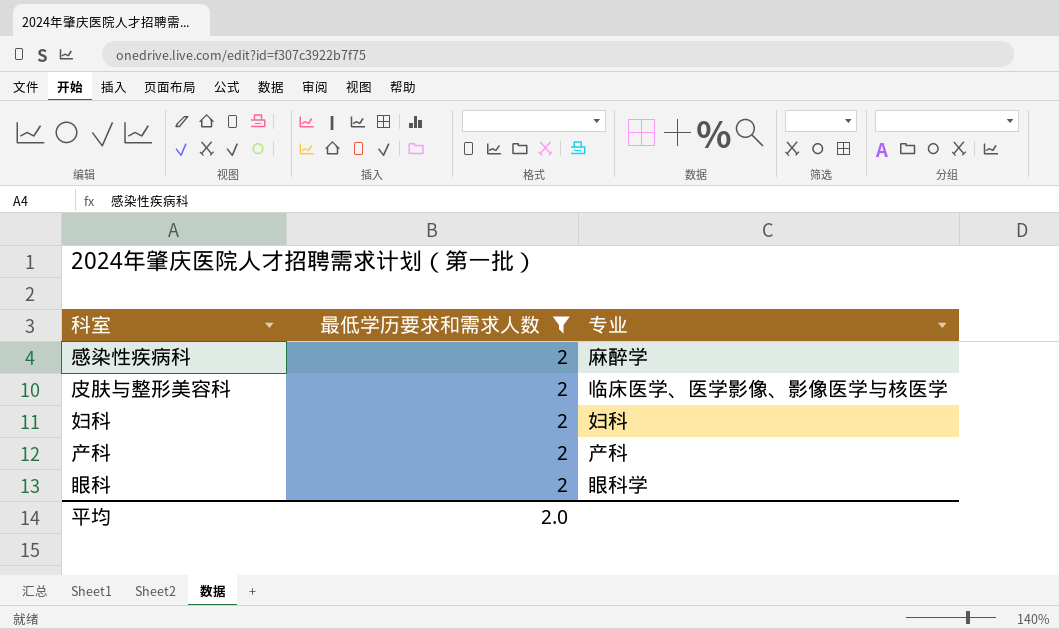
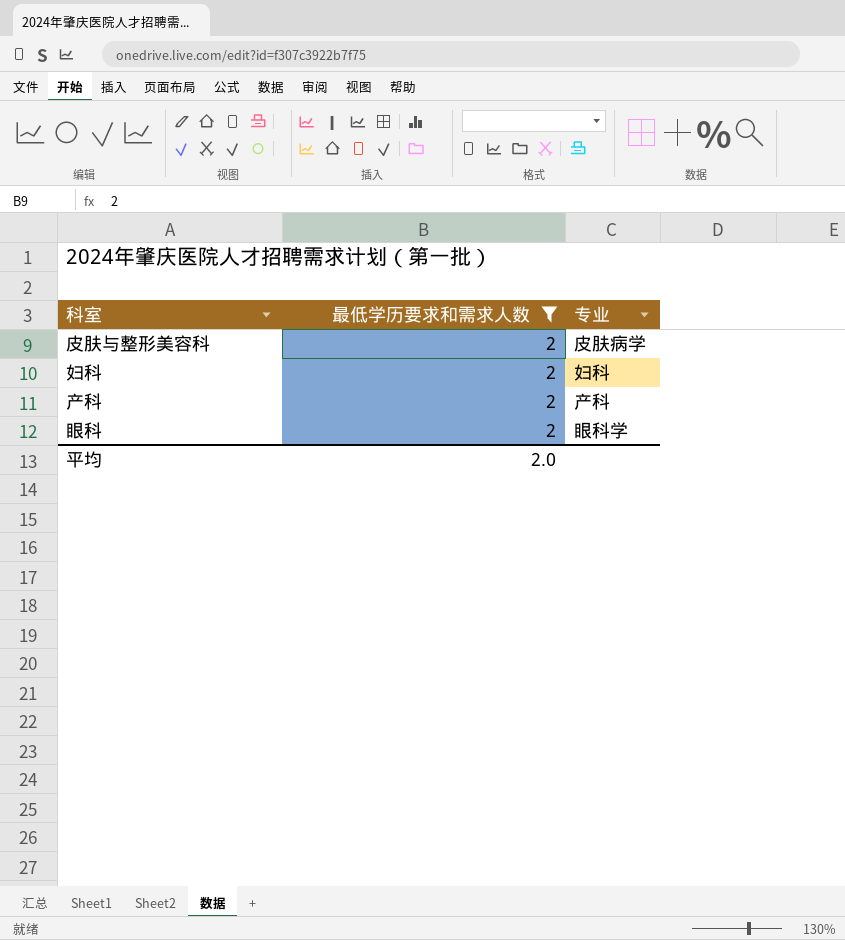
row 感染性疾病科: 2 | 麻醉学 -> none
皮肤与整形美容科 | 专业: 临床医学、医学影像、影像医学与核医学 -> 皮肤病学

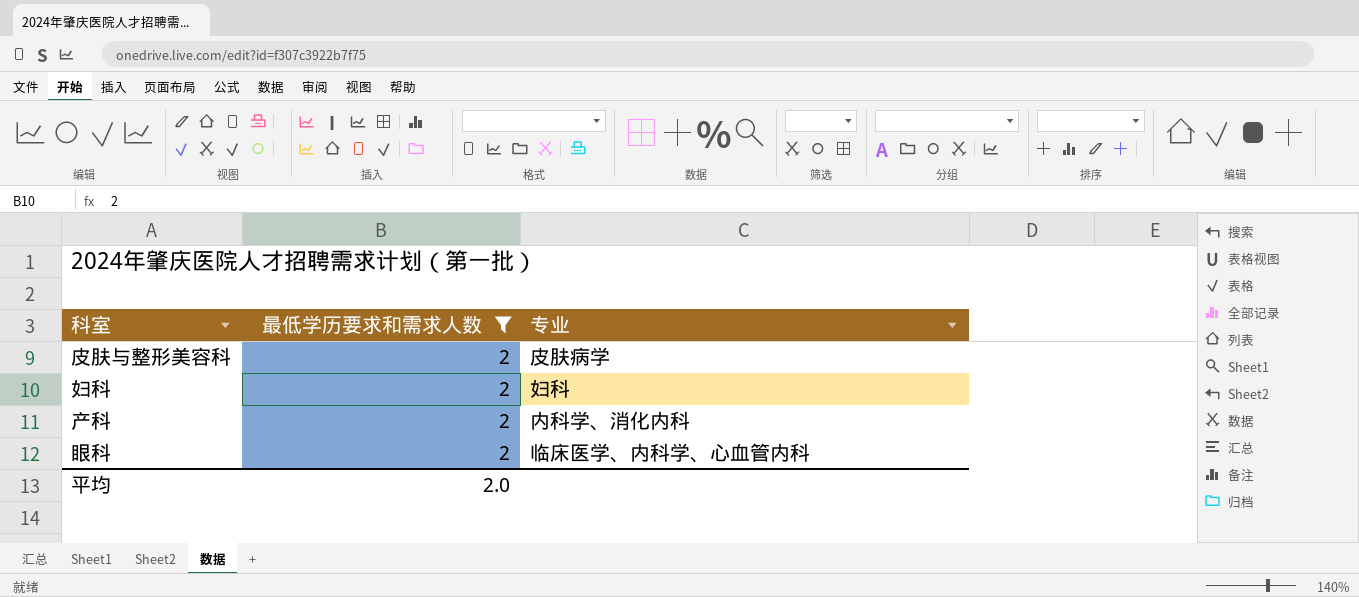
产科 | 专业: 产科 -> 内科学、消化内科
眼科 | 专业: 眼科学 -> 临床医学、内科学、心血管内科

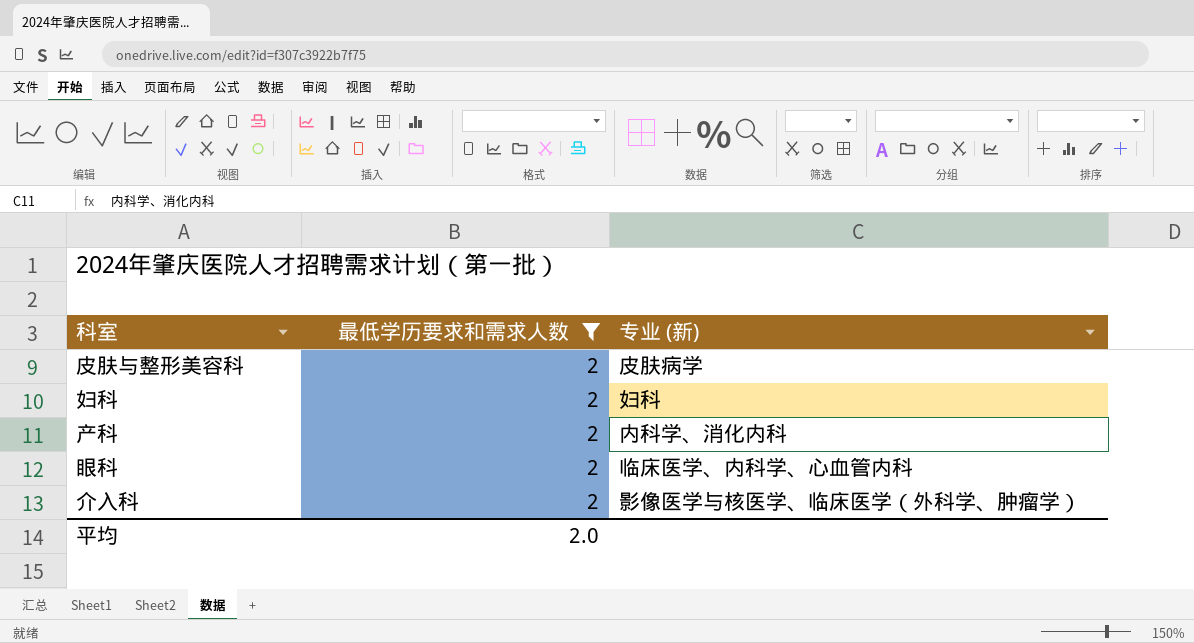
column name: 专业 -> 专业 (新)
row 介入科: none -> 2 | 影像医学与核医学、临床医学（外科学、肿瘤学）

